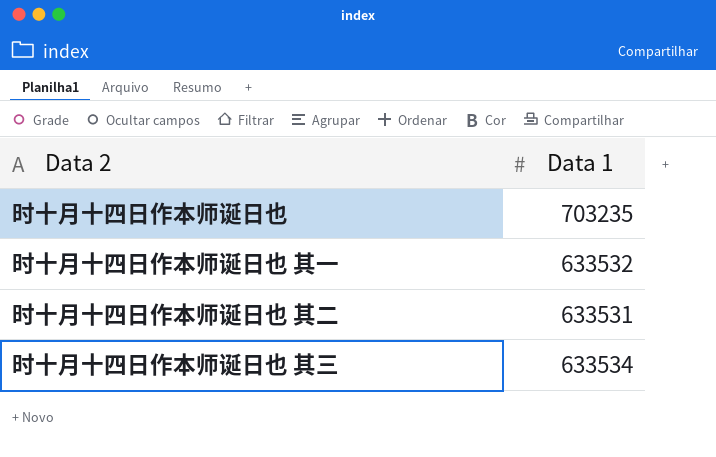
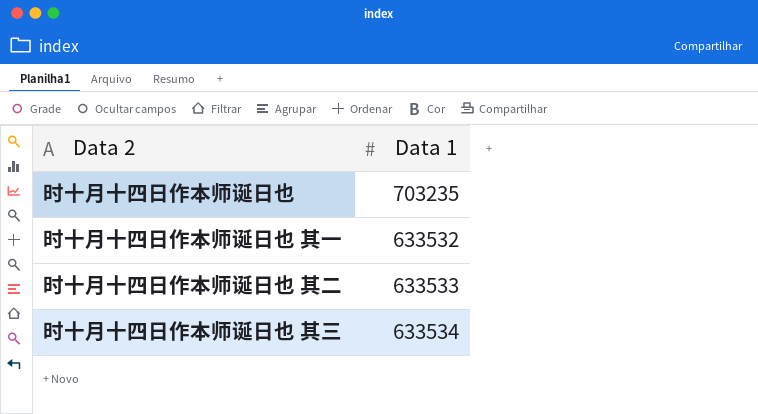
时十月十四日作本师诞日也 其二 | Data 1: 633531 -> 633533

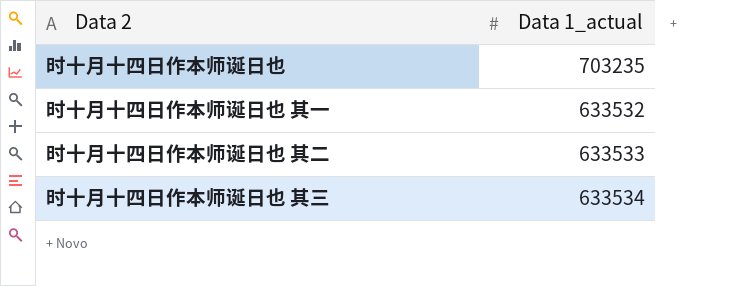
column name: Data 1 -> Data 1_actual

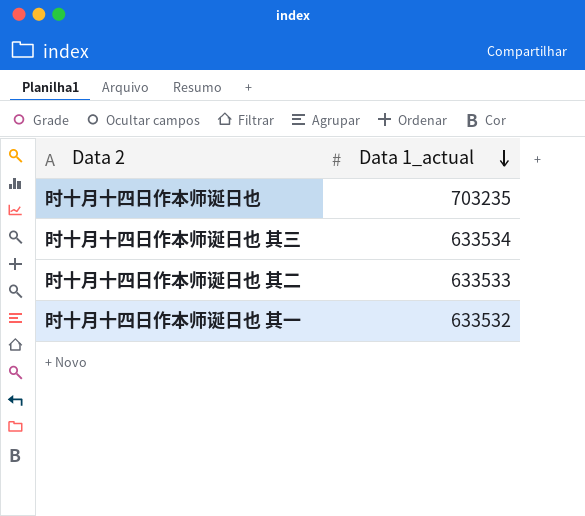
row order: none -> Data 1_actual descending

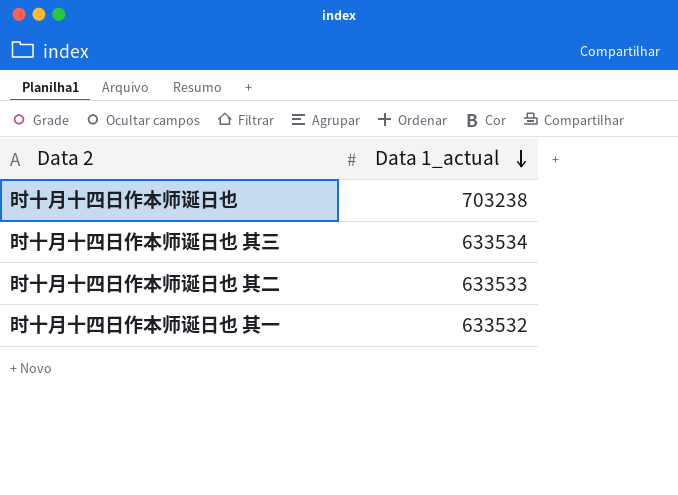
时十月十四日作本师诞日也 | Data 1_actual: 703235 -> 703238

